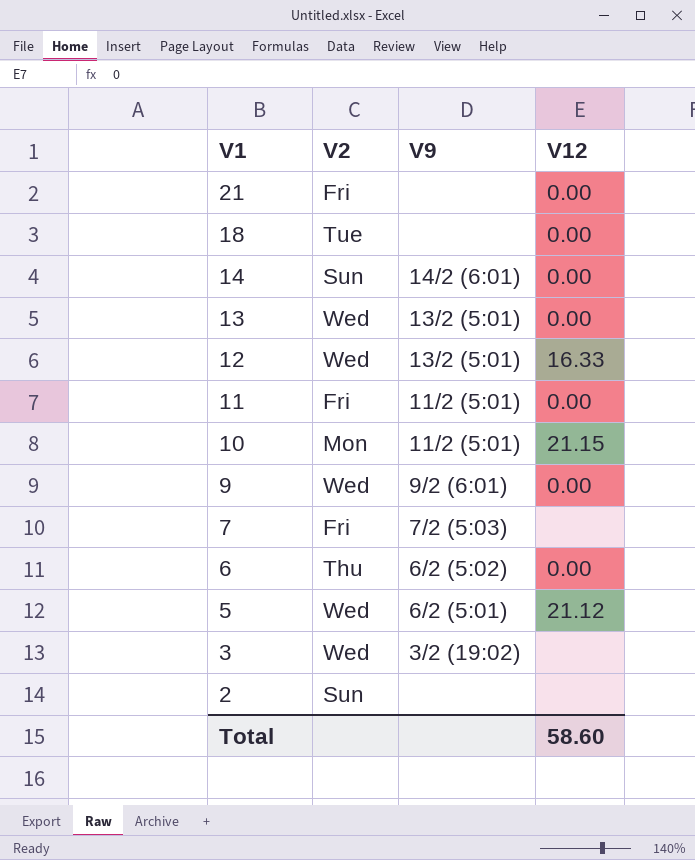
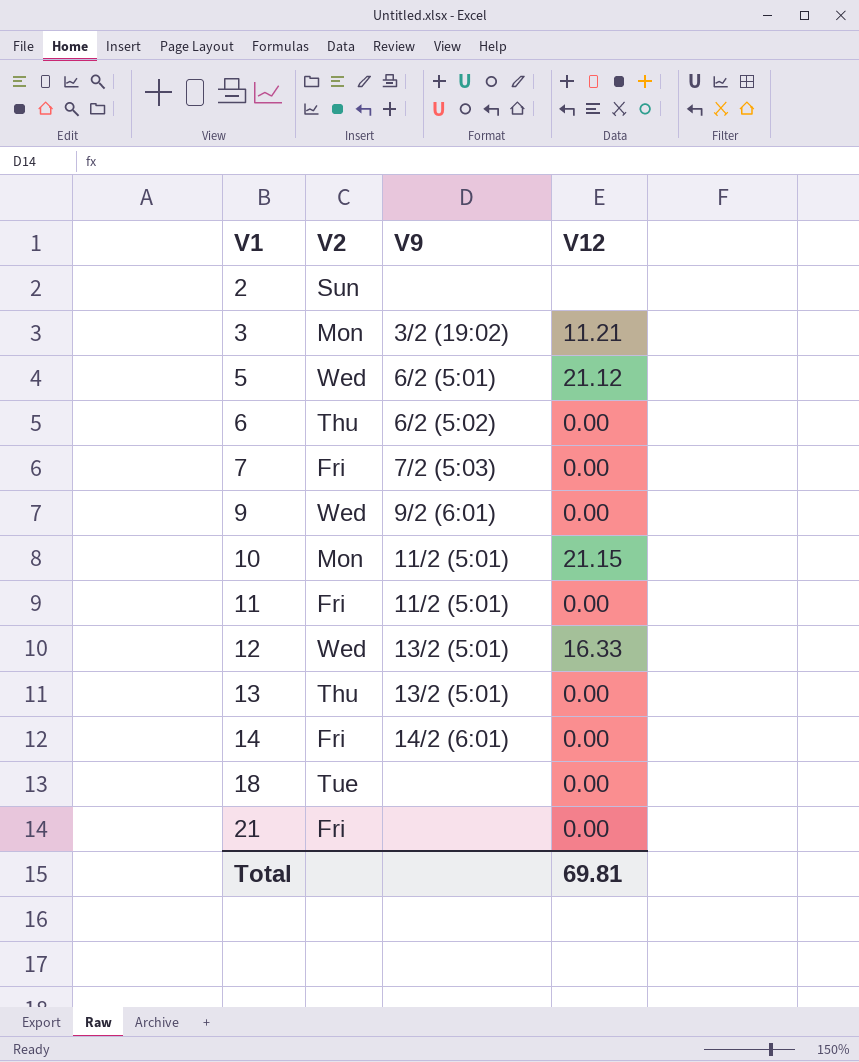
row order: V1 descending -> V1 ascending
3 | V2: Wed -> Mon
3 | V12: none -> 11.21
7 | V12: none -> 0.00
13 | V2: Wed -> Thu
14 | V2: Sun -> Fri
Total | V12: 58.60 -> 69.81

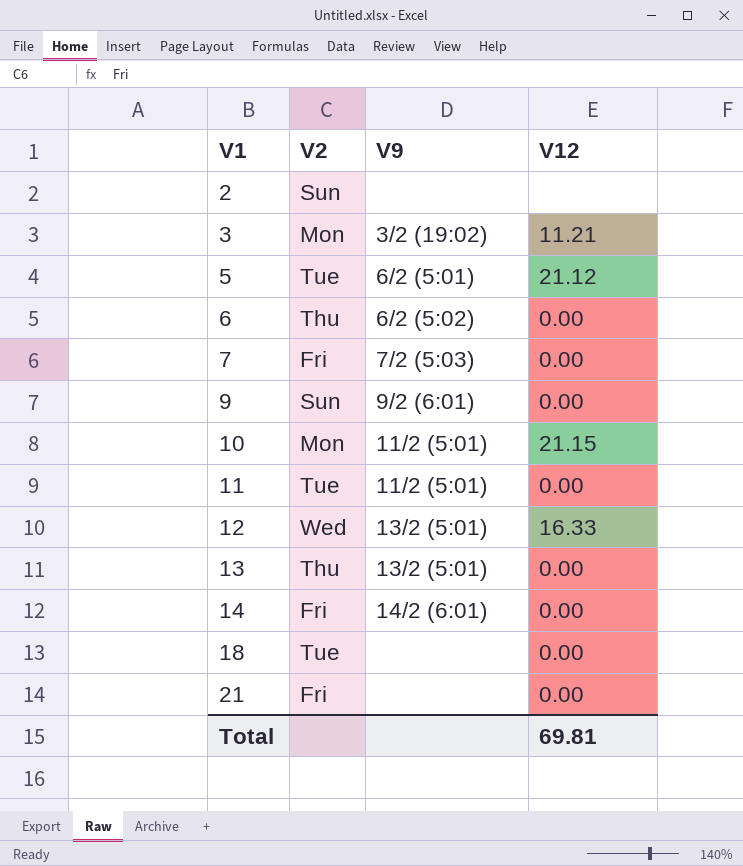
5 | V2: Wed -> Tue
9 | V2: Wed -> Sun
11 | V2: Fri -> Tue

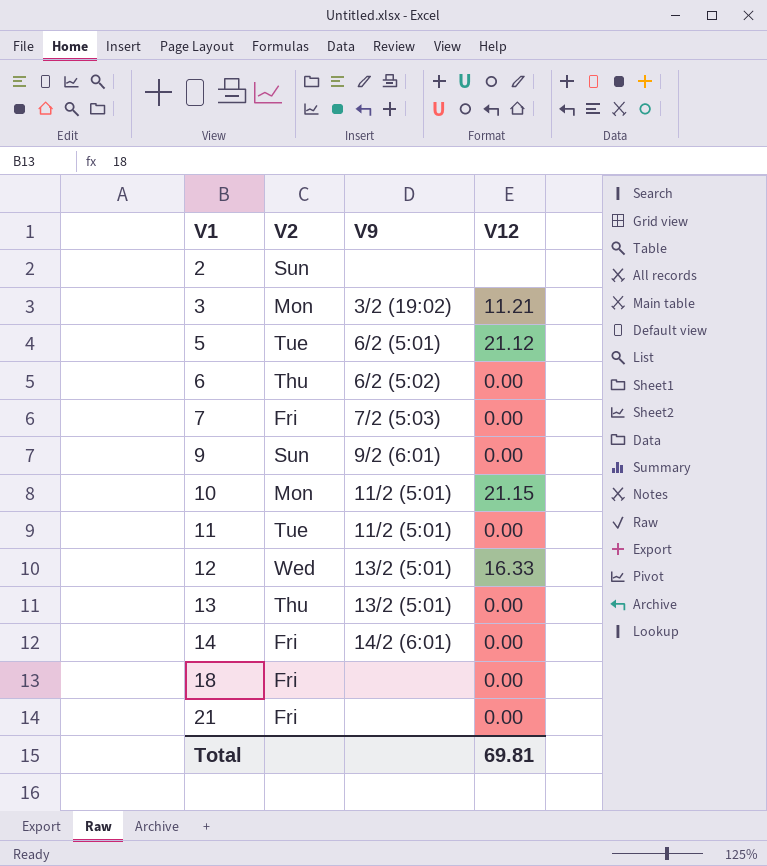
18 | V2: Tue -> Fri

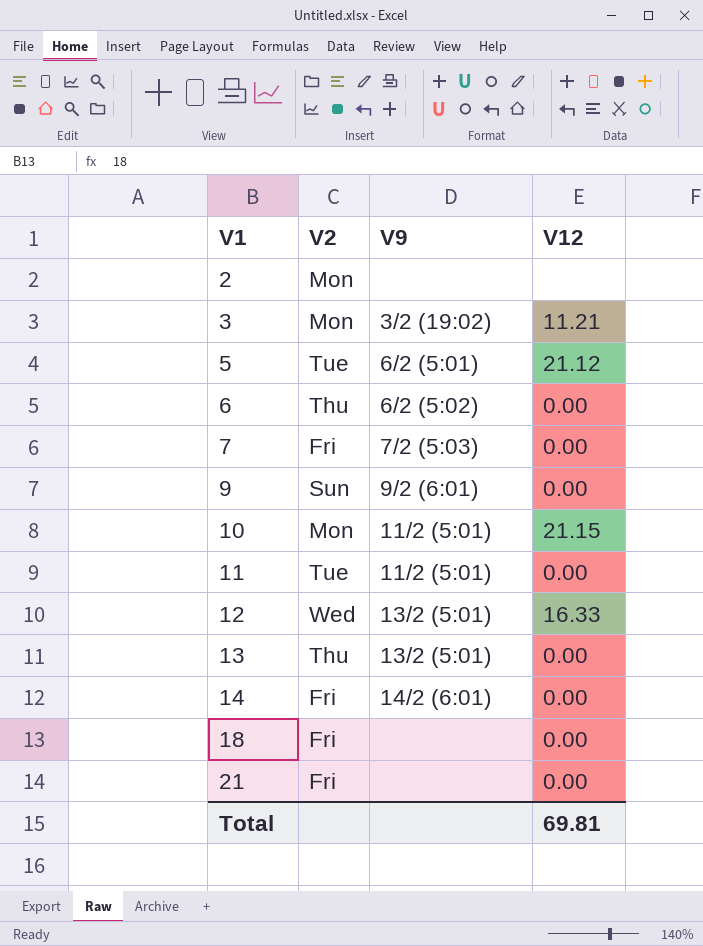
2 | V2: Sun -> Mon

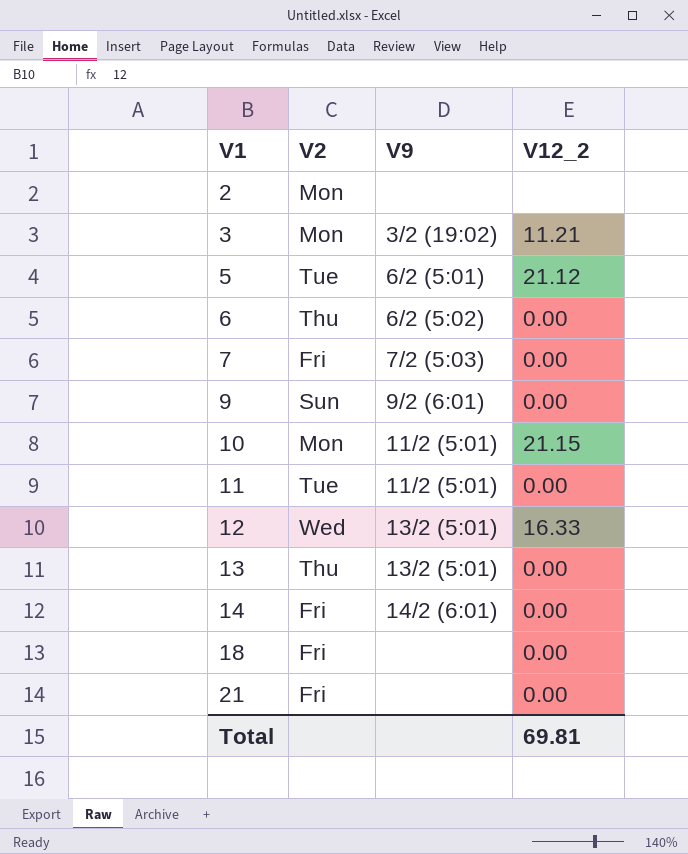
column name: V12 -> V12_2

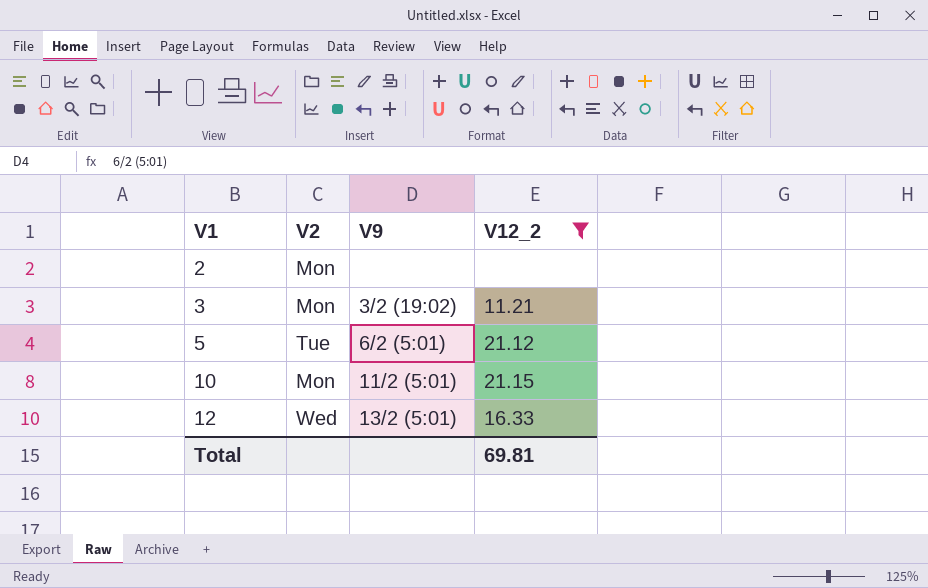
filter: none -> V12_2 != 0.00

